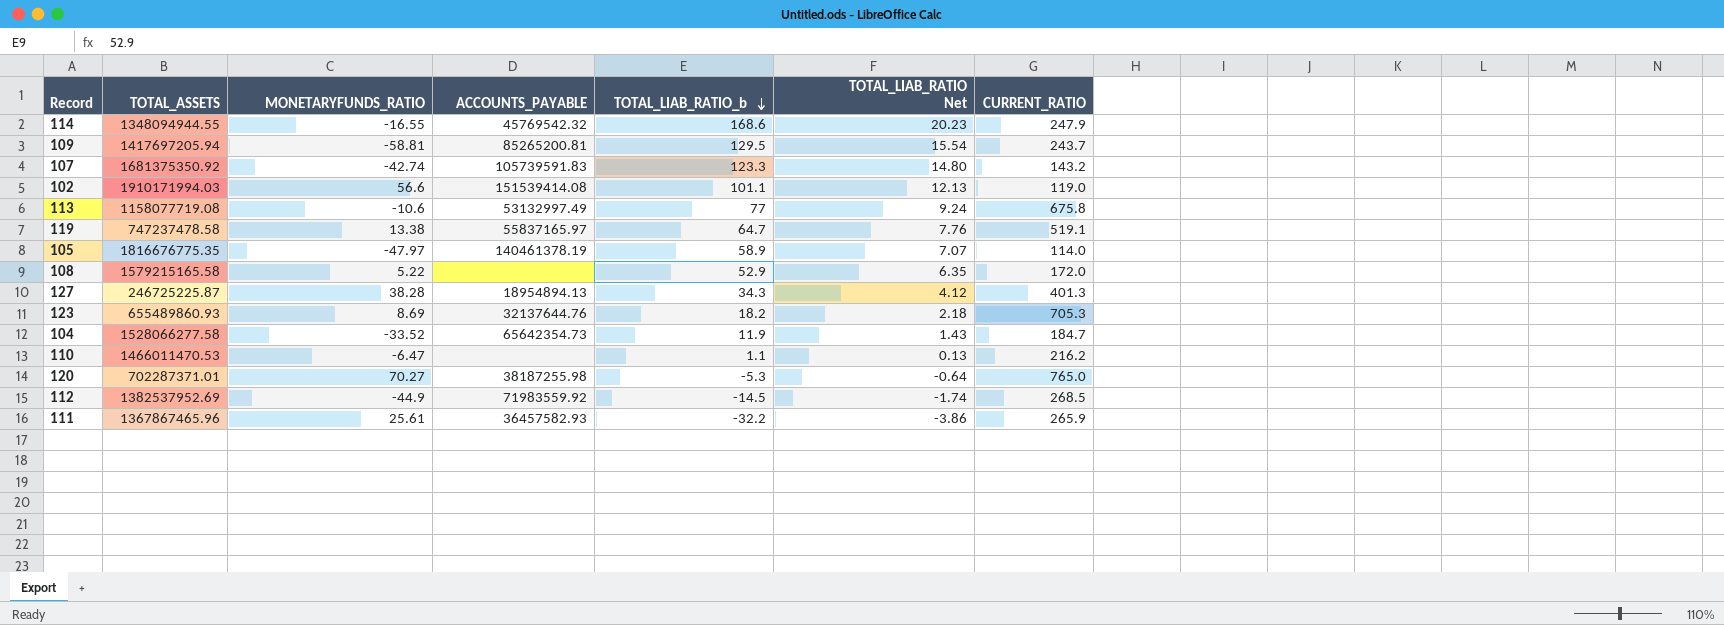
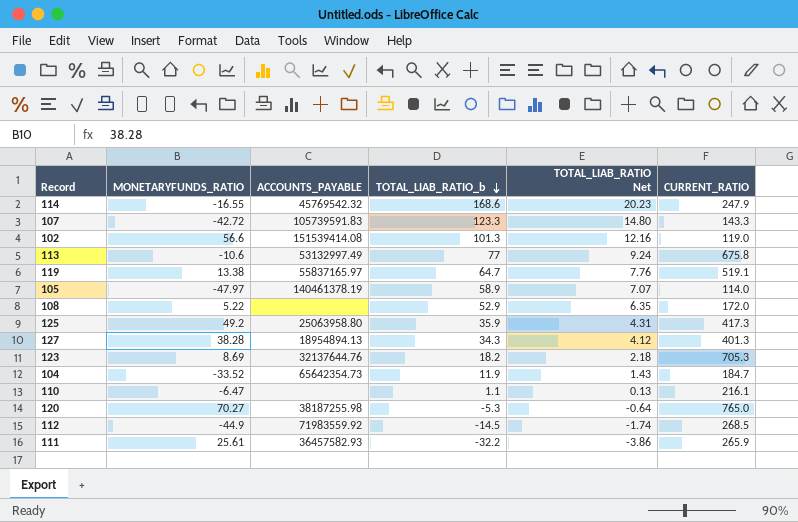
column TOTAL_ASSETS | position: 2 -> none
row 109: 1417697205.94 | -58.81 | 85265200.81 | 129.5 | 15.54 | 243.7 -> none
107 | MONETARYFUNDS_RATIO: -42.74 -> -42.72
107 | CURRENT_RATIO: 143.2 -> 143.3
102 | TOTAL_LIAB_RATIO_b: 101.1 -> 101.3
102 | TOTAL_LIAB_RATIO Net: 12.13 -> 12.16
row 125: none -> 49.2 | 25063958.80 | 35.9 | 4.31 | 417.3
110 | CURRENT_RATIO: 216.2 -> 216.1

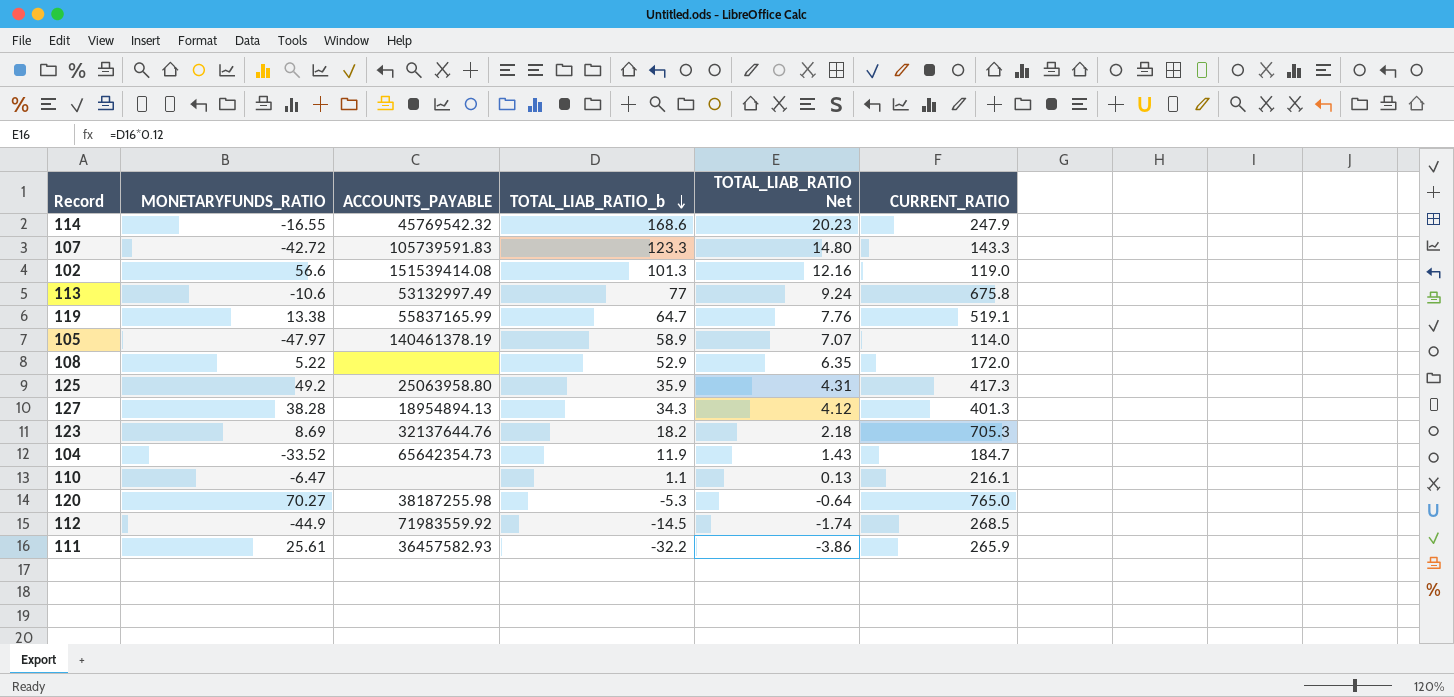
119 | ACCOUNTS_PAYABLE: 55837165.97 -> 55837165.99

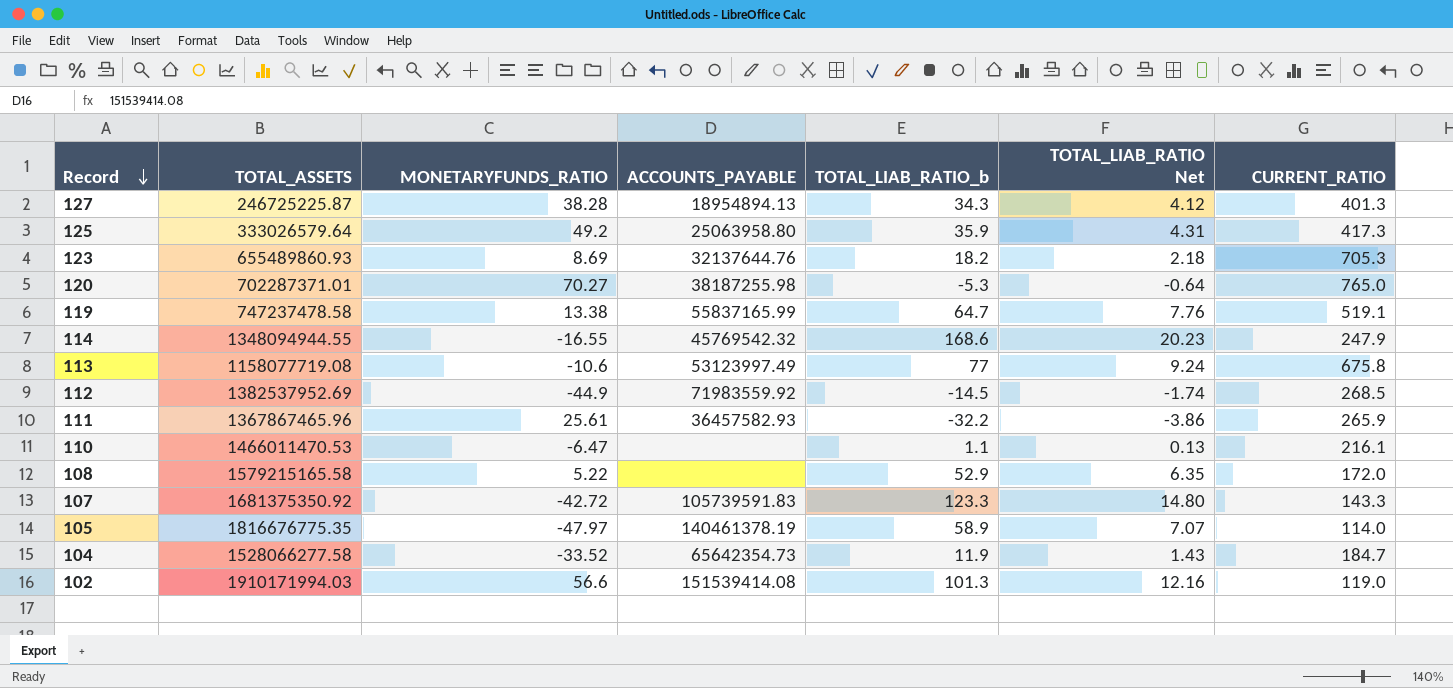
row order: TOTAL_LIAB_RATIO_b descending -> Record descending
column TOTAL_ASSETS | position: none -> 2
113 | ACCOUNTS_PAYABLE: 53132997.49 -> 53123997.49

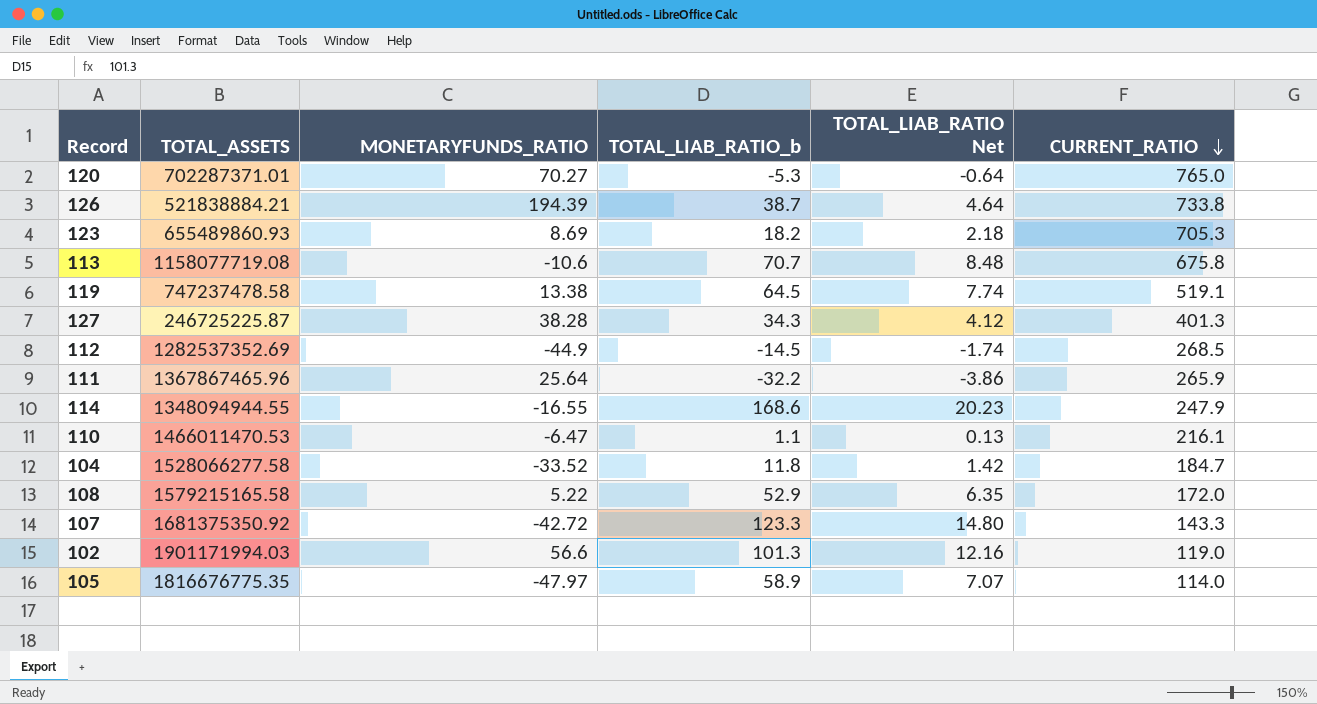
row order: Record descending -> CURRENT_RATIO descending
column ACCOUNTS_PAYABLE | position: 4 -> none
row 125: 333026579.64 | 49.2 | 25063958.80 | 35.9 | 4.31 | 417.3 -> none
row 126: none -> 521838884.21 | 194.39 | 38.7 | 4.64 | 733.8
113 | TOTAL_LIAB_RATIO_b: 77 -> 70.7
113 | TOTAL_LIAB_RATIO Net: 9.24 -> 8.48
119 | TOTAL_LIAB_RATIO_b: 64.7 -> 64.5
119 | TOTAL_LIAB_RATIO Net: 7.76 -> 7.74
112 | TOTAL_ASSETS: 1382537952.69 -> 1282537352.69
111 | MONETARYFUNDS_RATIO: 25.61 -> 25.64
104 | TOTAL_LIAB_RATIO_b: 11.9 -> 11.8
104 | TOTAL_LIAB_RATIO Net: 1.43 -> 1.42
102 | TOTAL_ASSETS: 1910171994.03 -> 1901171994.03

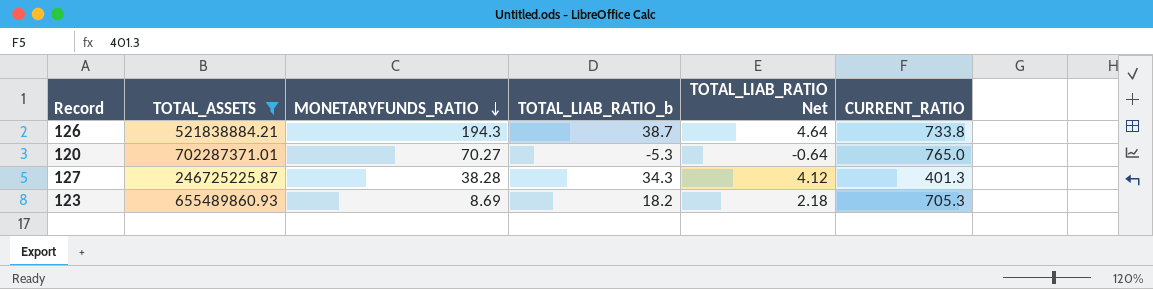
filter: none -> TOTAL_ASSETS <= 702287371.01
row order: CURRENT_RATIO descending -> MONETARYFUNDS_RATIO descending
126 | MONETARYFUNDS_RATIO: 194.39 -> 194.3

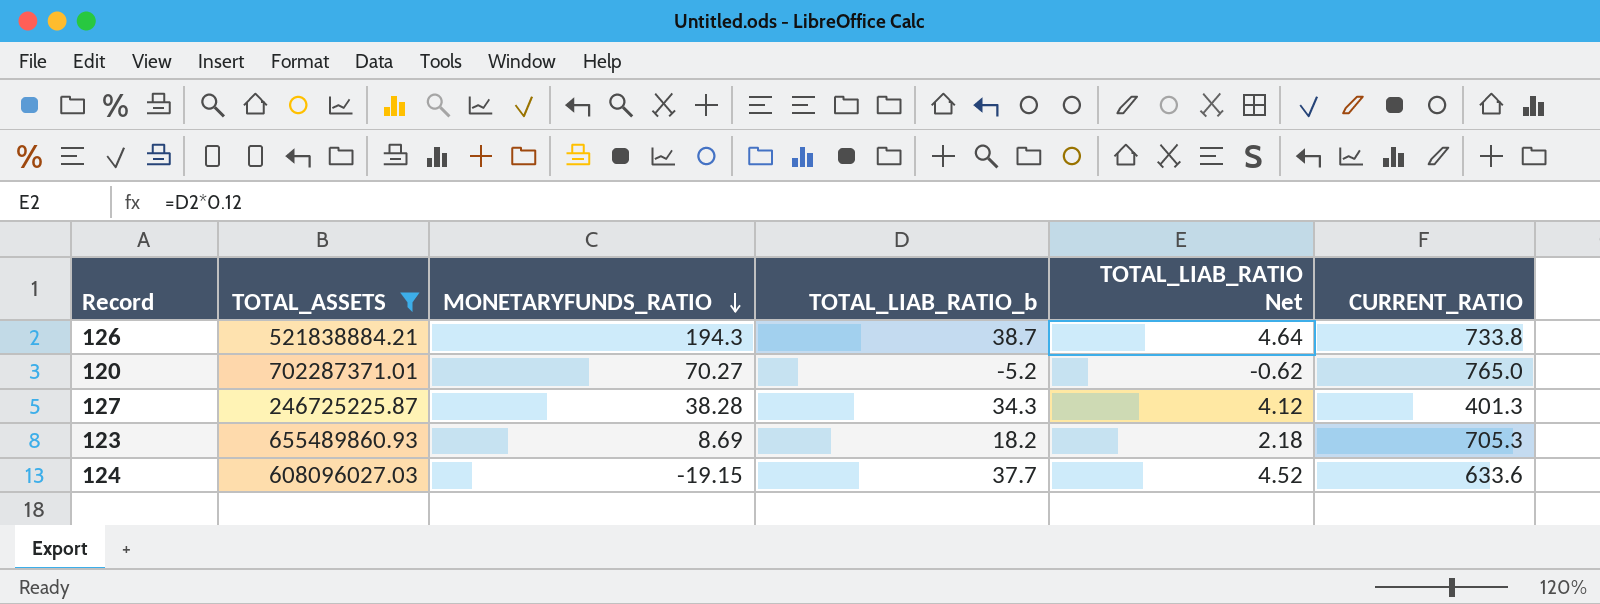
120 | TOTAL_LIAB_RATIO_b: -5.3 -> -5.2
120 | TOTAL_LIAB_RATIO Net: -0.64 -> -0.62
row 124: none -> 608096027.03 | -19.15 | 37.7 | 4.52 | 633.6

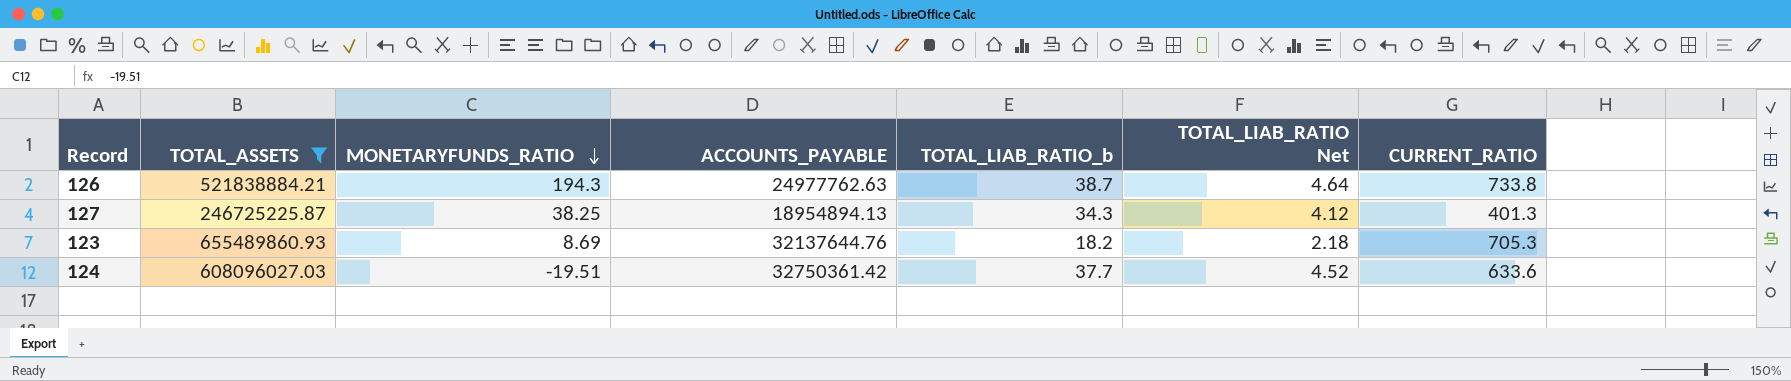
column ACCOUNTS_PAYABLE | position: none -> 4
row 120: 702287371.01 | 70.27 | -5.2 | -0.62 | 765.0 -> none
127 | MONETARYFUNDS_RATIO: 38.28 -> 38.25
124 | MONETARYFUNDS_RATIO: -19.15 -> -19.51

